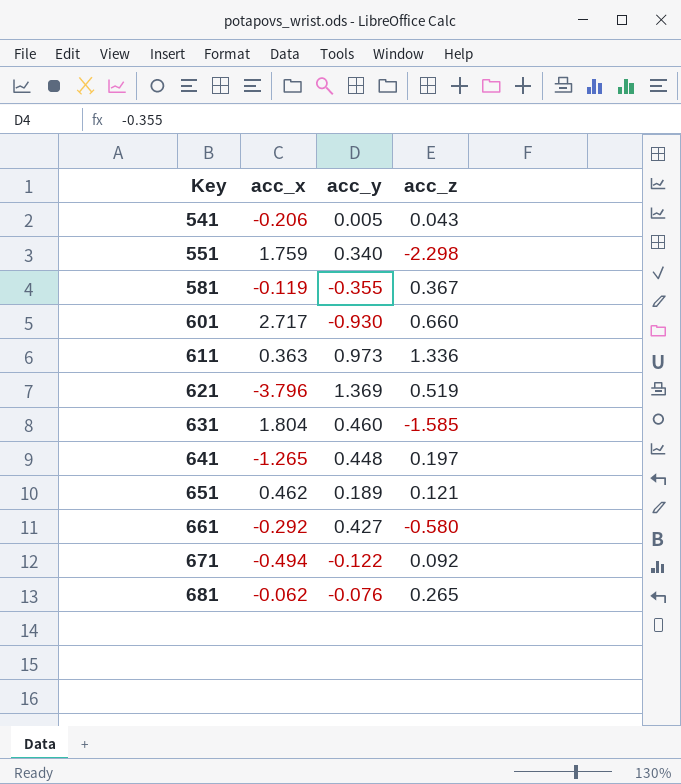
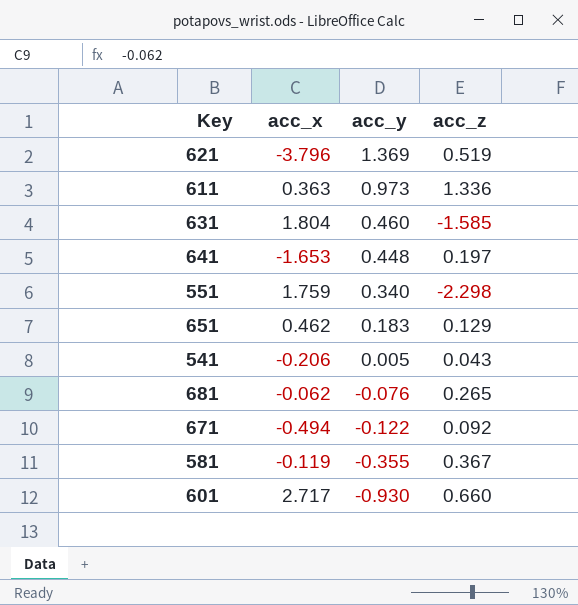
row order: Key ascending -> acc_y descending
row 661: -0.292 | 0.427 | -0.580 -> none
641 | acc_x: -1.265 -> -1.653
651 | acc_y: 0.189 -> 0.183
651 | acc_z: 0.121 -> 0.129

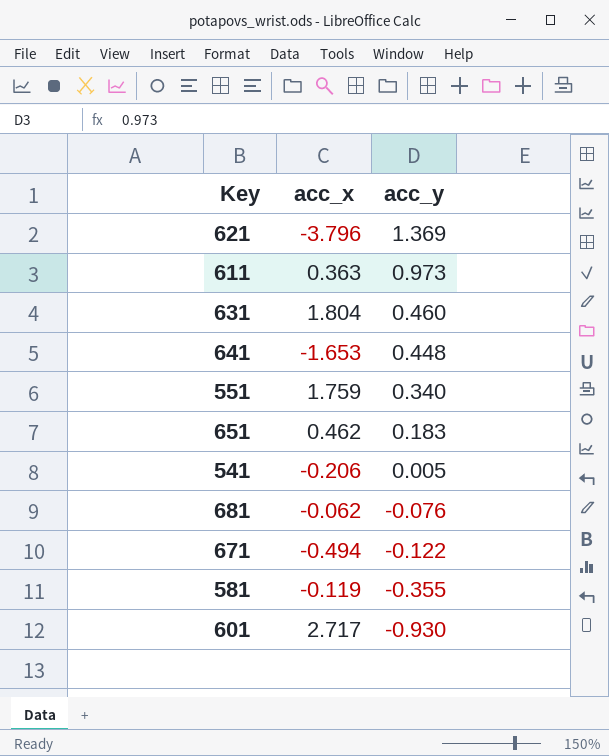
column acc_z | position: 4 -> none

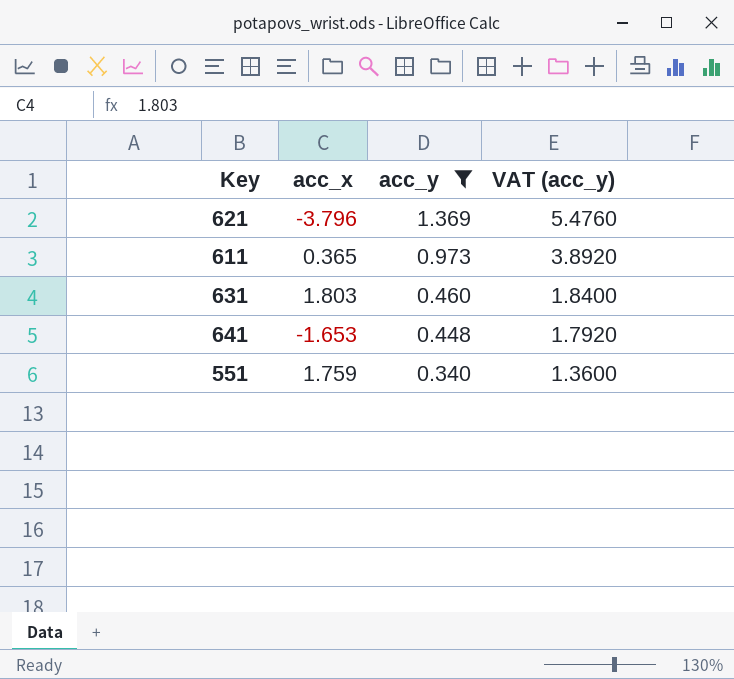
filter: none -> acc_y >= 0.340
column VAT (acc_y) | formula: none -> [acc_y] * 4
611 | acc_x: 0.363 -> 0.365
631 | acc_x: 1.804 -> 1.803

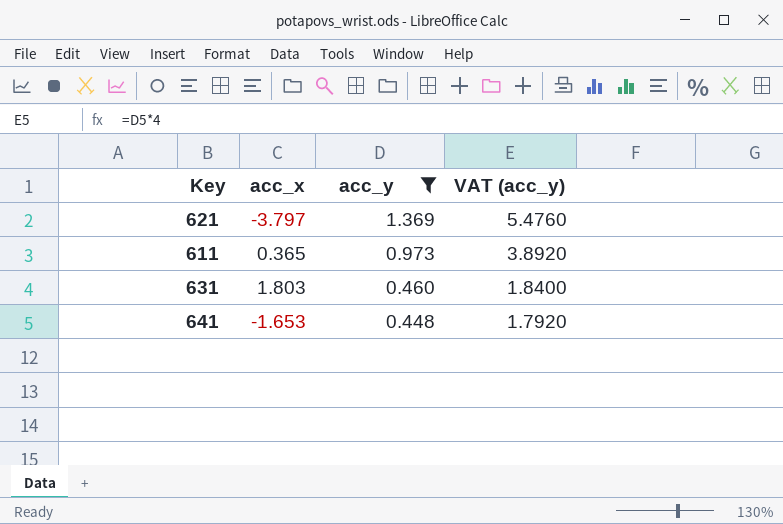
row 551: 1.759 | 0.340 | 1.3600 -> none
621 | acc_x: -3.796 -> -3.797

